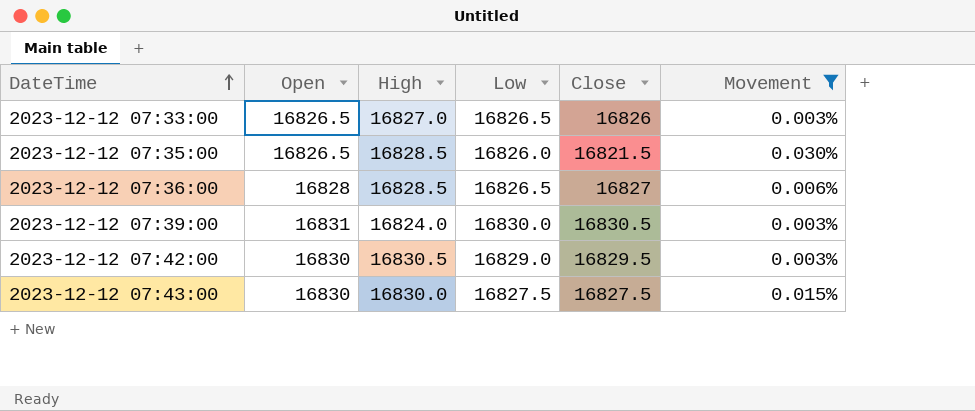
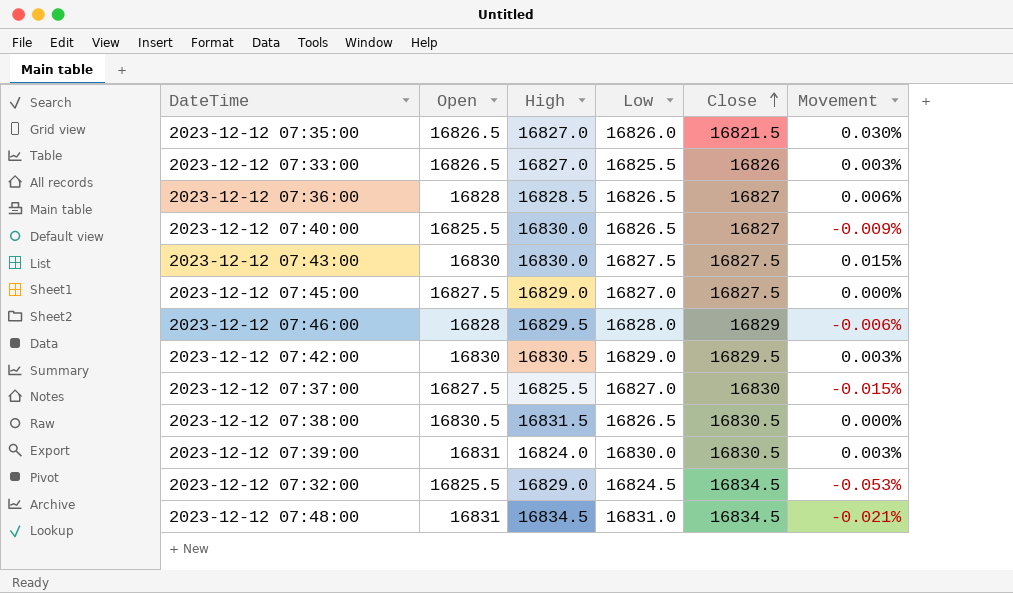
filter: Movement >= 0.003% -> none
row order: DateTime ascending -> Close ascending
2023-12-12 07:35:00 | High: 16828.5 -> 16827.0
2023-12-12 07:33:00 | Low: 16826.5 -> 16825.5

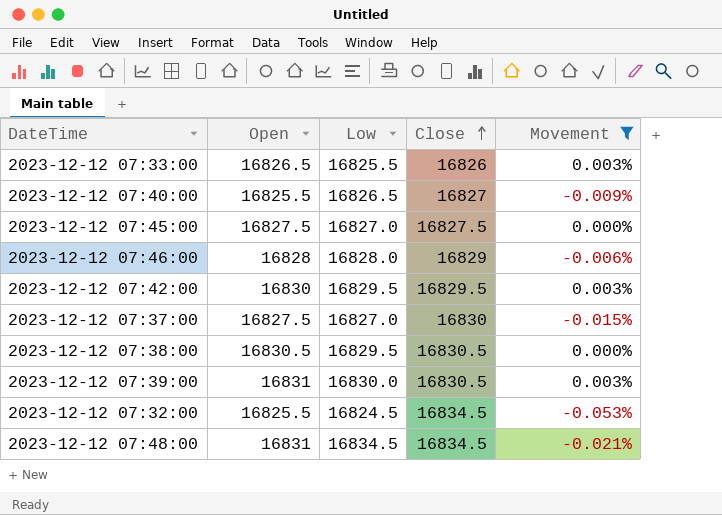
filter: none -> Movement <= 0.003%
column High | position: 3 -> none
2023-12-12 07:42:00 | Low: 16829.0 -> 16829.5
2023-12-12 07:38:00 | Low: 16826.5 -> 16829.5
2023-12-12 07:48:00 | Low: 16831.0 -> 16834.5

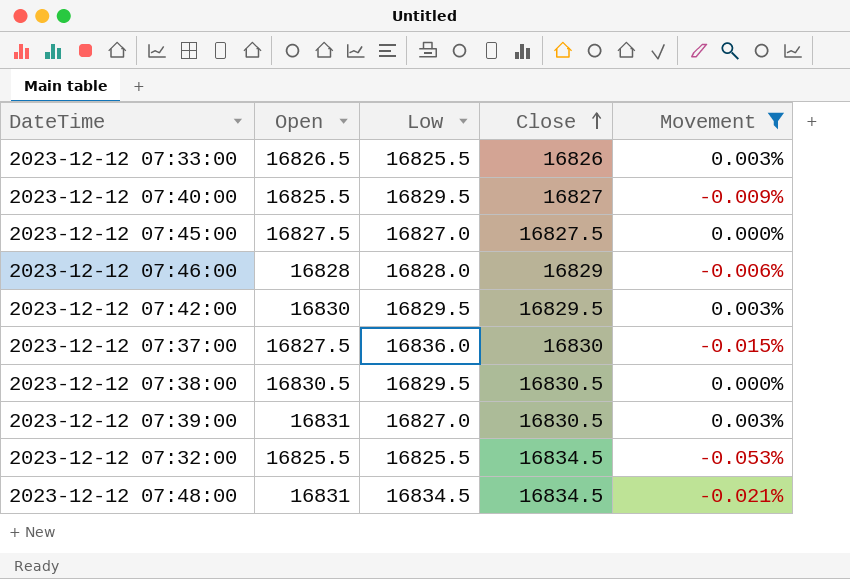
2023-12-12 07:40:00 | Low: 16826.5 -> 16829.5
2023-12-12 07:37:00 | Low: 16827.0 -> 16836.0
2023-12-12 07:39:00 | Low: 16830.0 -> 16827.0
2023-12-12 07:32:00 | Low: 16824.5 -> 16825.5

